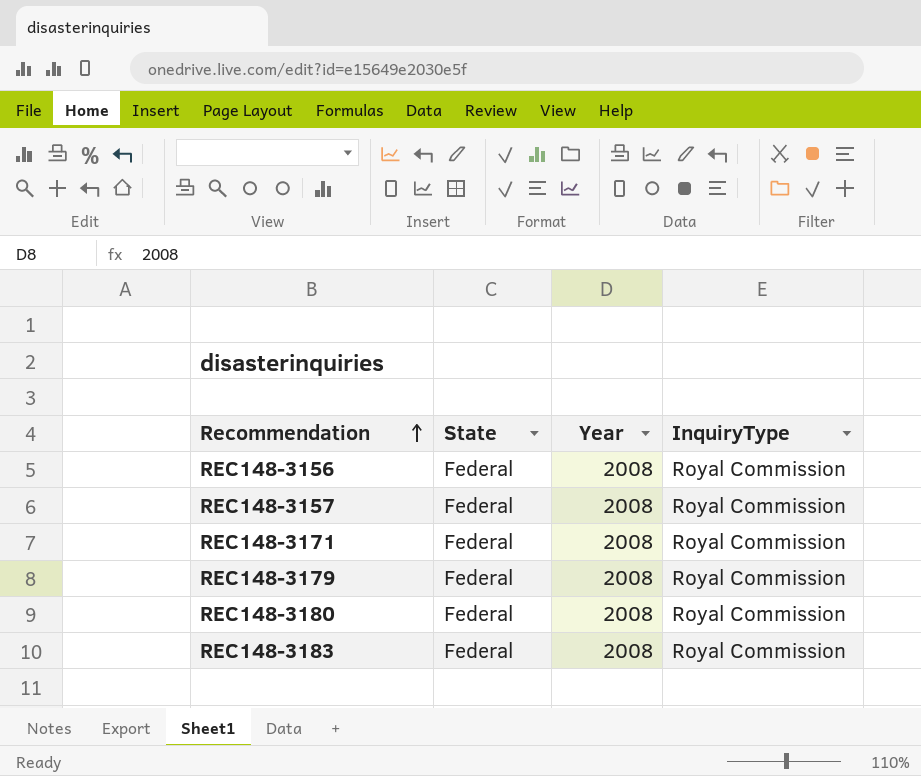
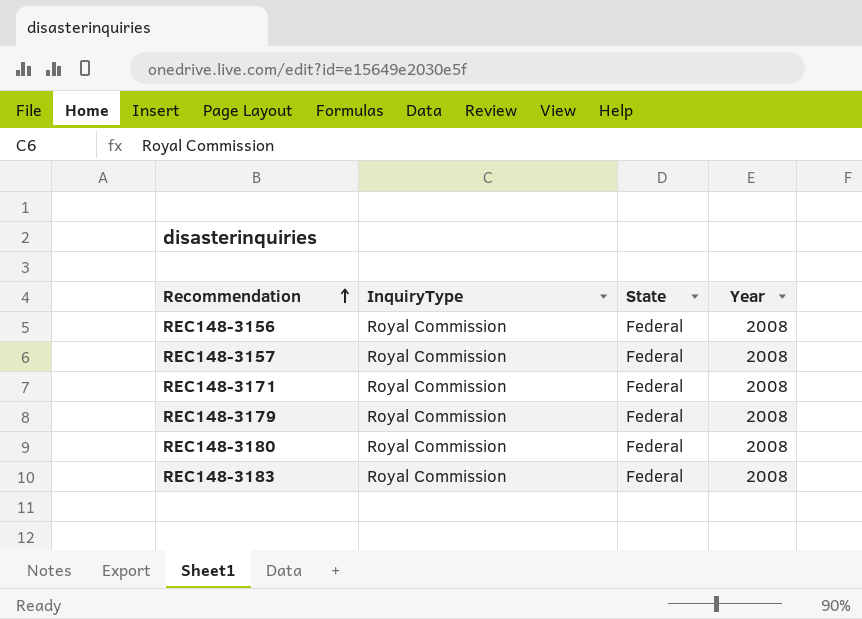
column InquiryType | position: 4 -> 2

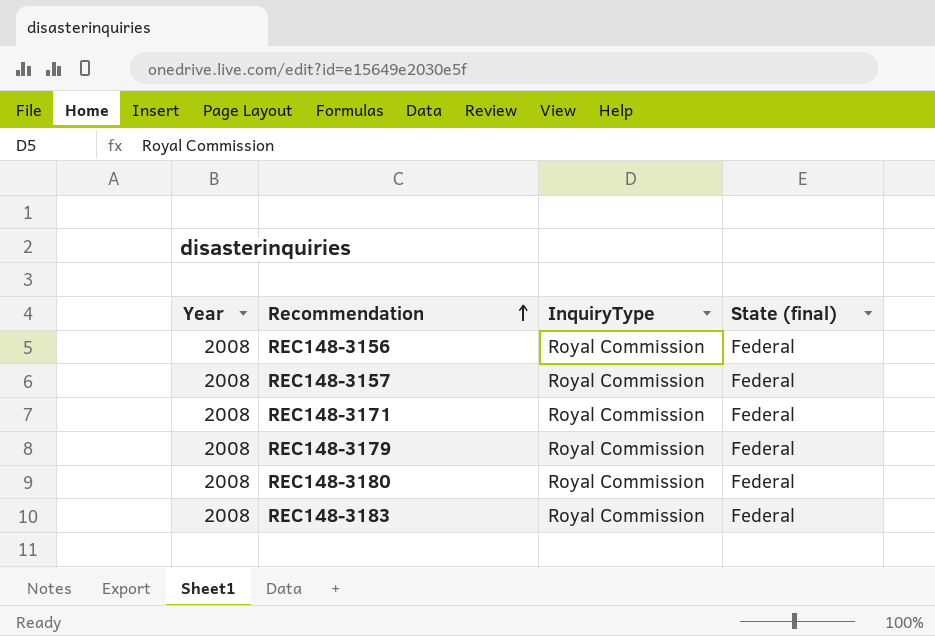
column Year | position: 4 -> 1
column name: State -> State (final)

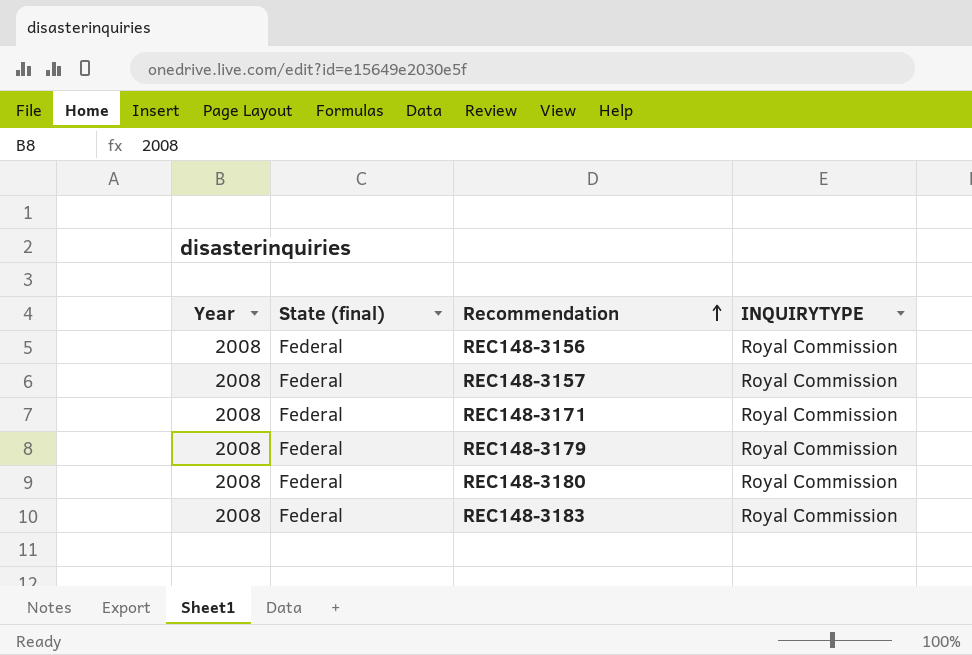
column State (final) | position: 4 -> 2
column name: InquiryType -> INQUIRYTYPE

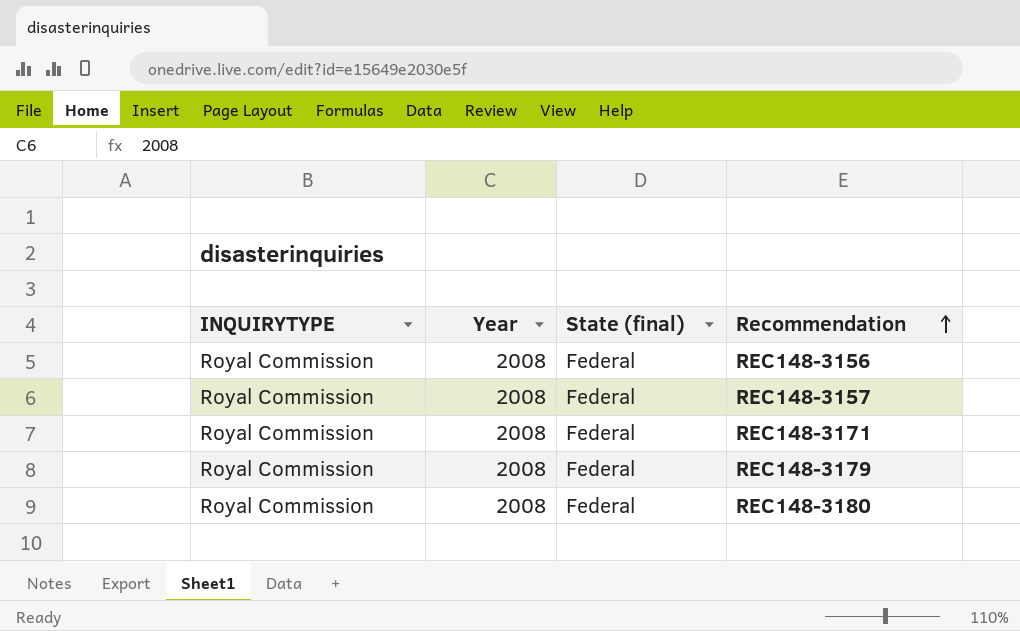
column INQUIRYTYPE | position: 4 -> 1
row REC148-3183: 2008 | Federal | Royal Commission -> none

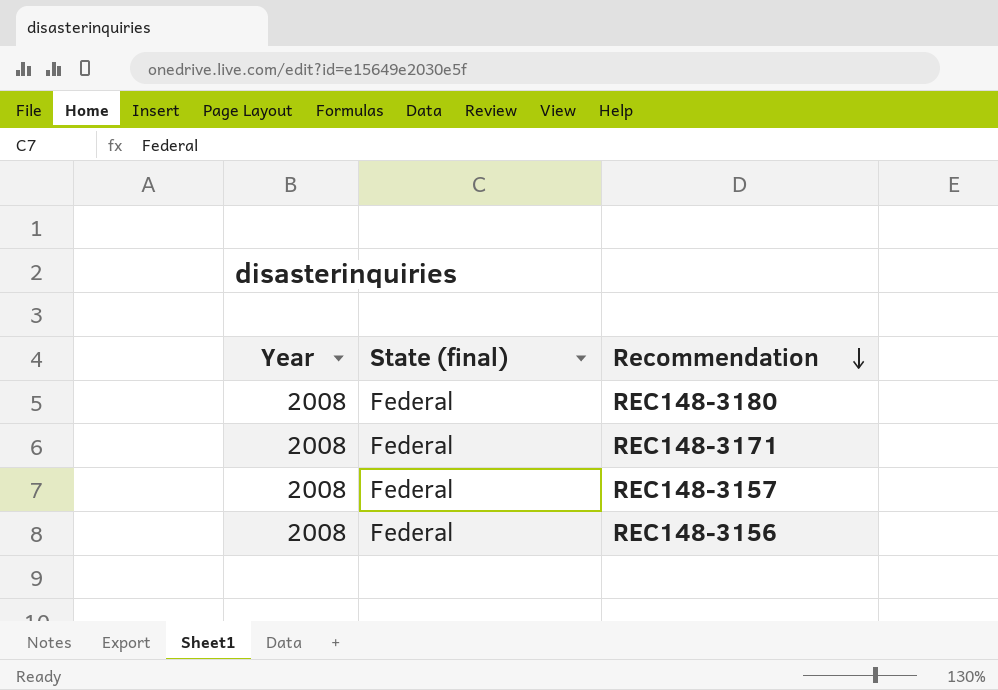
row order: Recommendation ascending -> Recommendation descending
column INQUIRYTYPE | position: 1 -> none
row REC148-3179: Royal Commission | 2008 | Federal -> none

